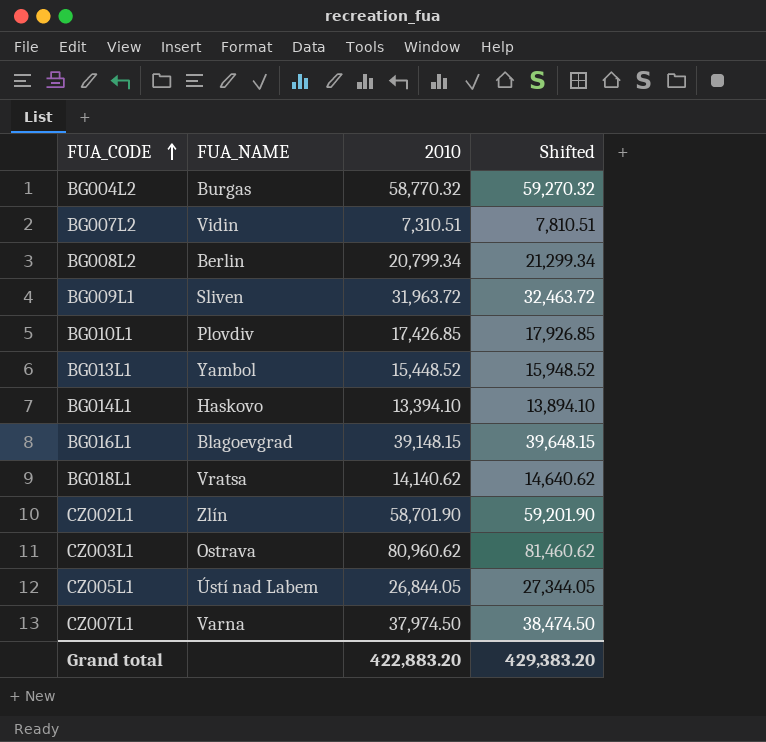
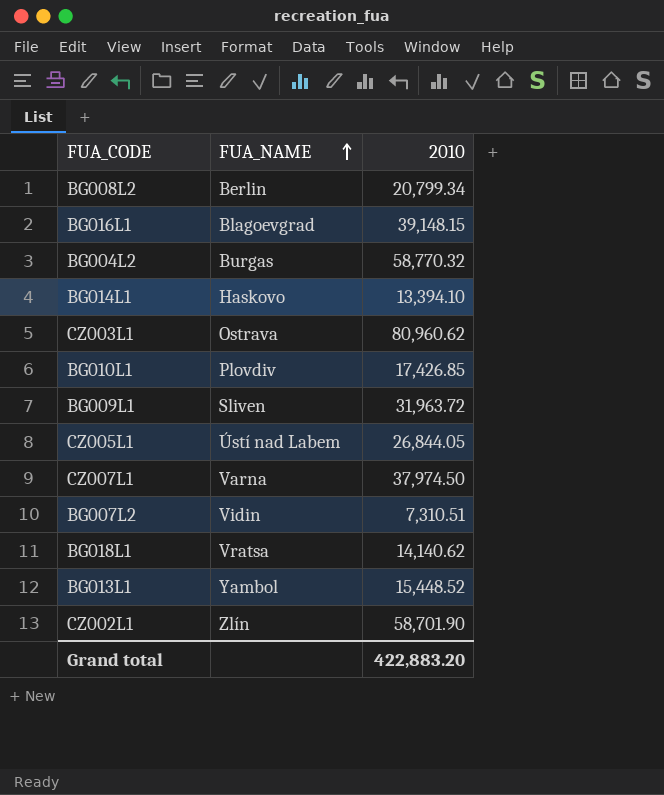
row order: FUA_CODE ascending -> FUA_NAME ascending
column Shifted | formula: [2010] + 500 -> none

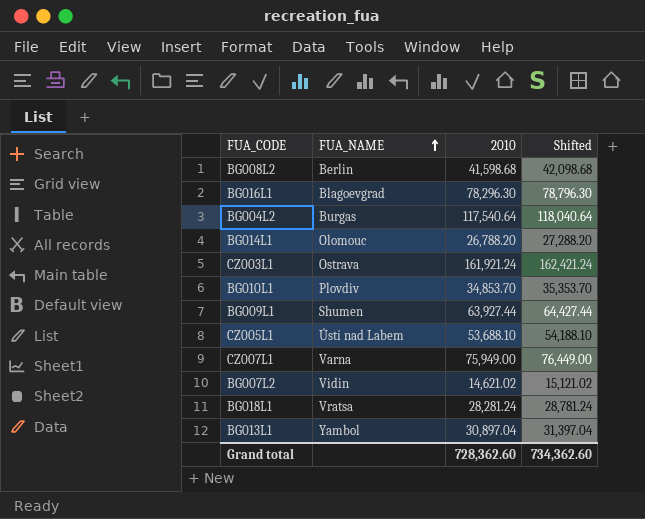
column Shifted | formula: none -> [2010] + 500
row CZ002L1: Zlín | 58,701.90 -> none
BG008L2 | 2010: 20,799.34 -> 41,598.68
BG016L1 | 2010: 39,148.15 -> 78,296.30
BG004L2 | 2010: 58,770.32 -> 117,540.64
BG014L1 | FUA_NAME: Haskovo -> Olomouc
BG014L1 | 2010: 13,394.10 -> 26,788.20
CZ003L1 | 2010: 80,960.62 -> 161,921.24
BG010L1 | 2010: 17,426.85 -> 34,853.70
BG009L1 | FUA_NAME: Sliven -> Shumen
BG009L1 | 2010: 31,963.72 -> 63,927.44
CZ005L1 | 2010: 26,844.05 -> 53,688.10
CZ007L1 | 2010: 37,974.50 -> 75,949.00
BG007L2 | 2010: 7,310.51 -> 14,621.02
BG018L1 | 2010: 14,140.62 -> 28,281.24
BG013L1 | 2010: 15,448.52 -> 30,897.04
Grand total | 2010: 422,883.20 -> 728,362.60

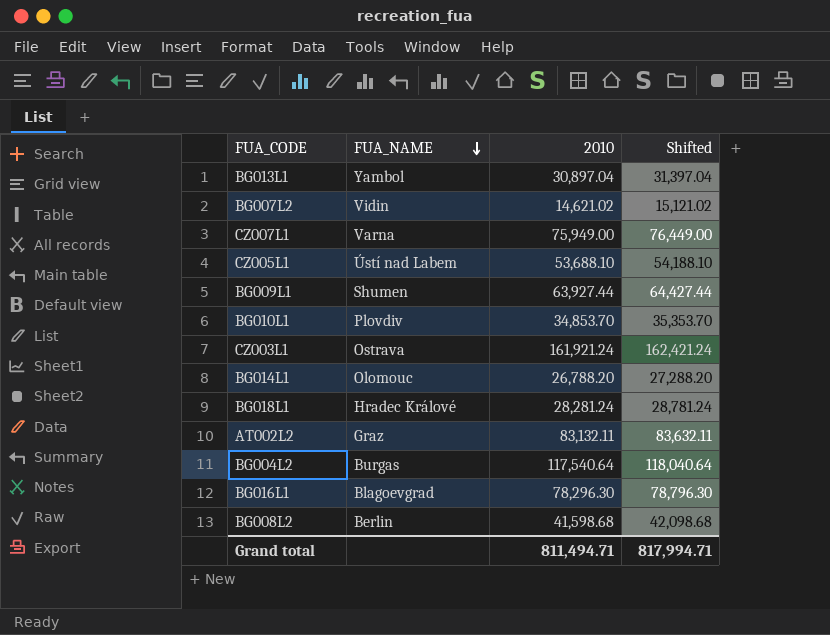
row order: FUA_NAME ascending -> FUA_NAME descending
BG018L1 | FUA_NAME: Vratsa -> Hradec Králové
row AT002L2: none -> Graz | 83,132.11 | 83,632.11
Grand total | 2010: 728,362.60 -> 811,494.71
Grand total | Shifted: 734,362.60 -> 817,994.71

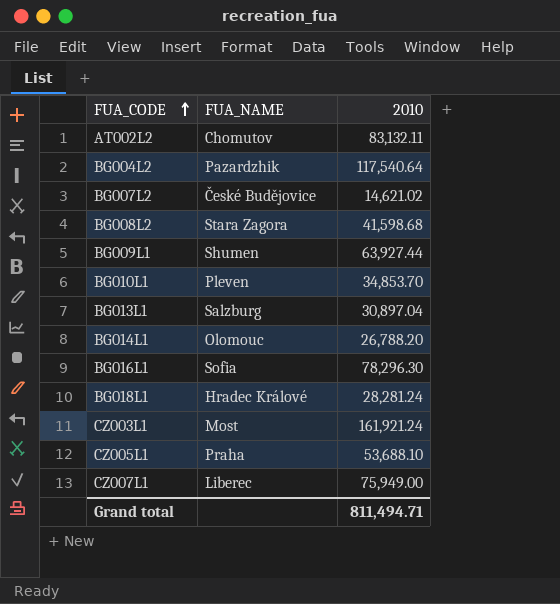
row order: FUA_NAME descending -> FUA_CODE ascending
column Shifted | formula: [2010] + 500 -> none
AT002L2 | FUA_NAME: Graz -> Chomutov
BG004L2 | FUA_NAME: Burgas -> Pazardzhik
BG007L2 | FUA_NAME: Vidin -> České Budějovice
BG008L2 | FUA_NAME: Berlin -> Stara Zagora
BG010L1 | FUA_NAME: Plovdiv -> Pleven
BG013L1 | FUA_NAME: Yambol -> Salzburg
BG016L1 | FUA_NAME: Blagoevgrad -> Sofia
CZ003L1 | FUA_NAME: Ostrava -> Most
CZ005L1 | FUA_NAME: Ústí nad Labem -> Praha
CZ007L1 | FUA_NAME: Varna -> Liberec

